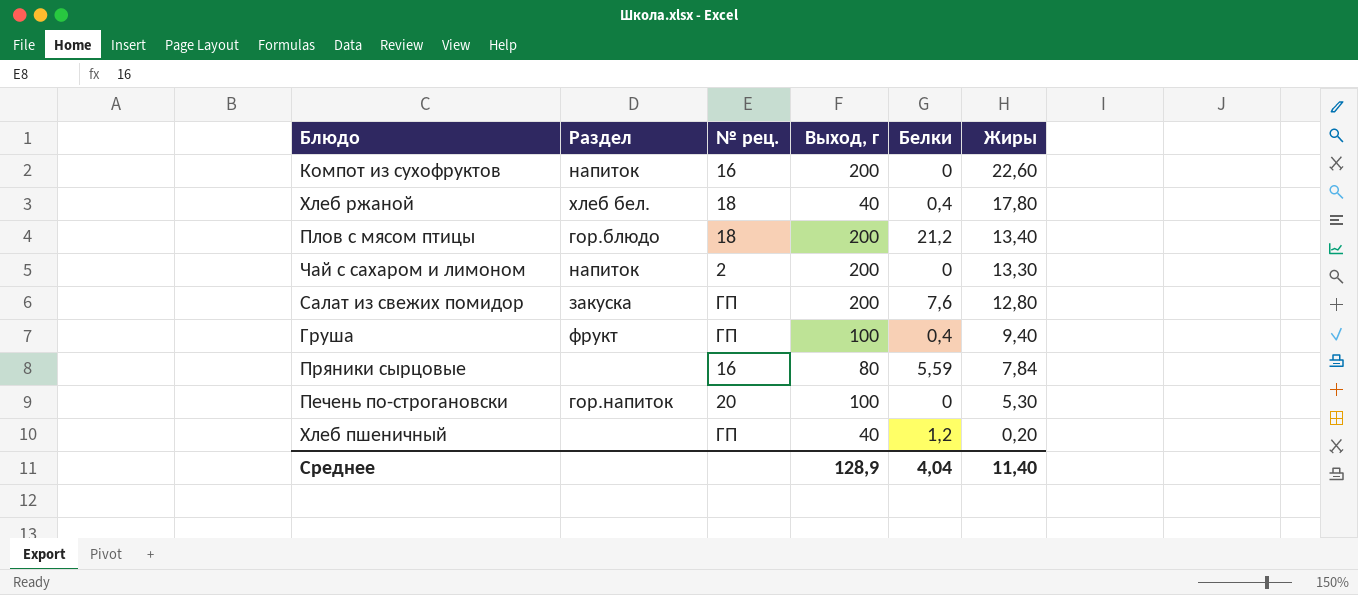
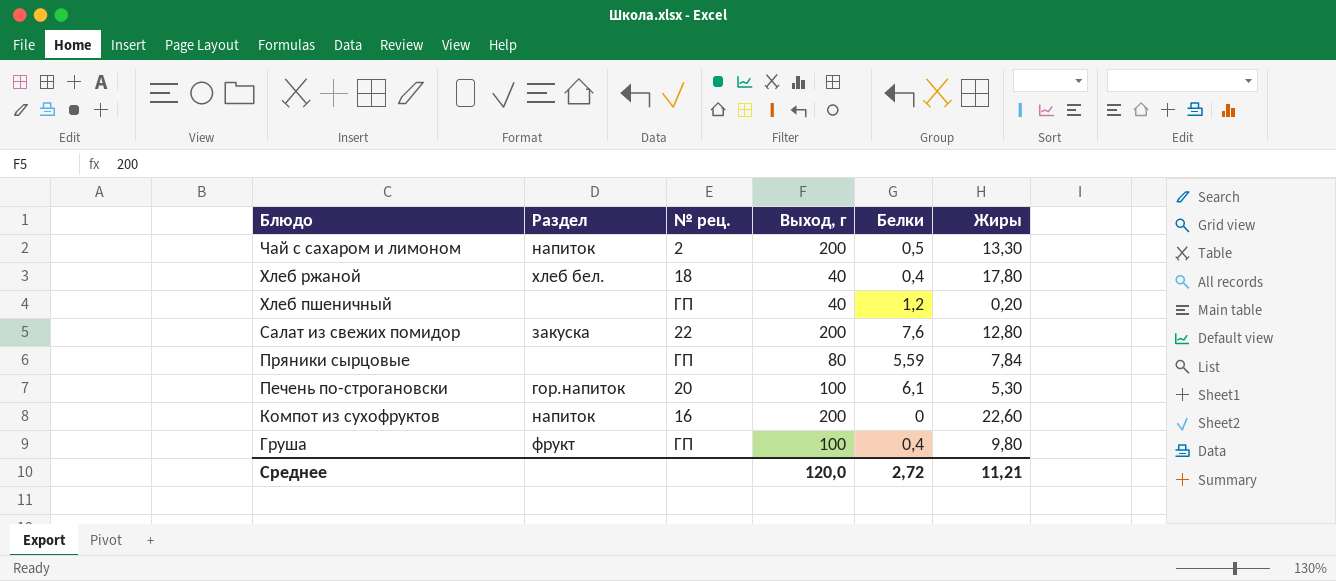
row order: Жиры descending -> Блюдо descending
row Плов с мясом птицы: гор.блюдо | 18 | 200 | 21,2 | 13,40 -> none
Чай с сахаром и лимоном | Белки: 0 -> 0,5
Салат из свежих помидор | № рец.: ГП -> 22
Пряники сырцовые | № рец.: 16 -> ГП
Печень по-строгановски | Белки: 0 -> 6,1
Груша | Жиры: 9,40 -> 9,80
Среднее | Выход, г: 128,9 -> 120,0
Среднее | Белки: 4,04 -> 2,72
Среднее | Жиры: 11,40 -> 11,21

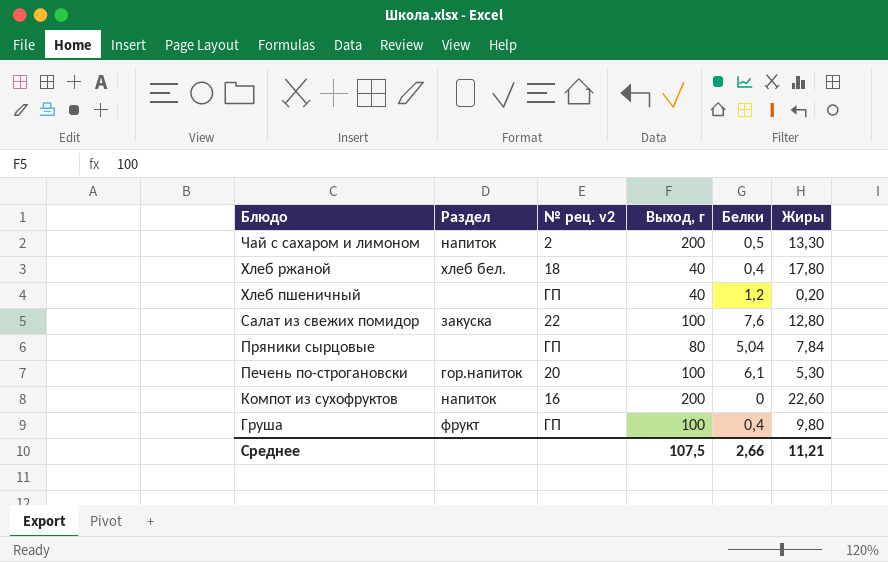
column name: № рец. -> № рец. v2
Салат из свежих помидор | Выход, г: 200 -> 100
Пряники сырцовые | Белки: 5,59 -> 5,04
Среднее | Выход, г: 120,0 -> 107,5
Среднее | Белки: 2,72 -> 2,66

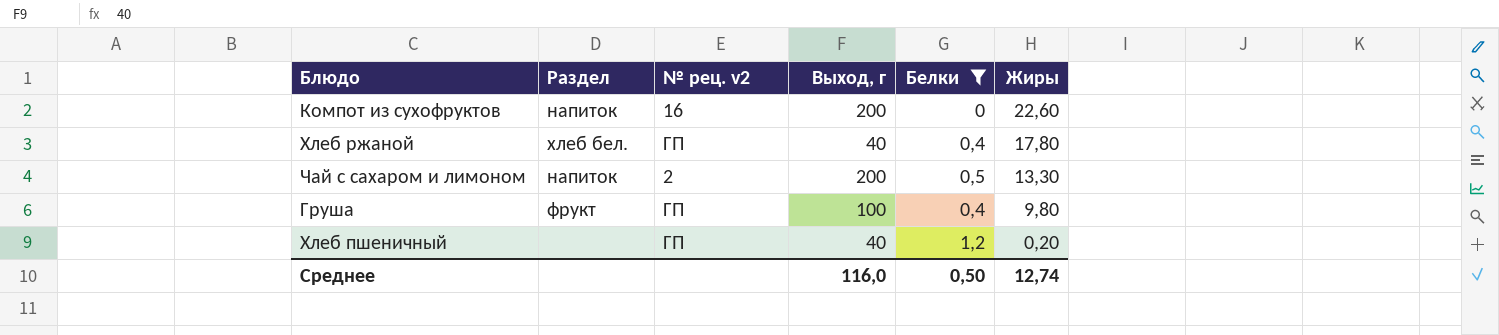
filter: none -> Белки <= 1,2
row order: Блюдо descending -> Жиры descending
Хлеб ржаной | № рец. v2: 18 -> ГП
Среднее | Выход, г: 107,5 -> 116,0
Среднее | Белки: 2,66 -> 0,50
Среднее | Жиры: 11,21 -> 12,74

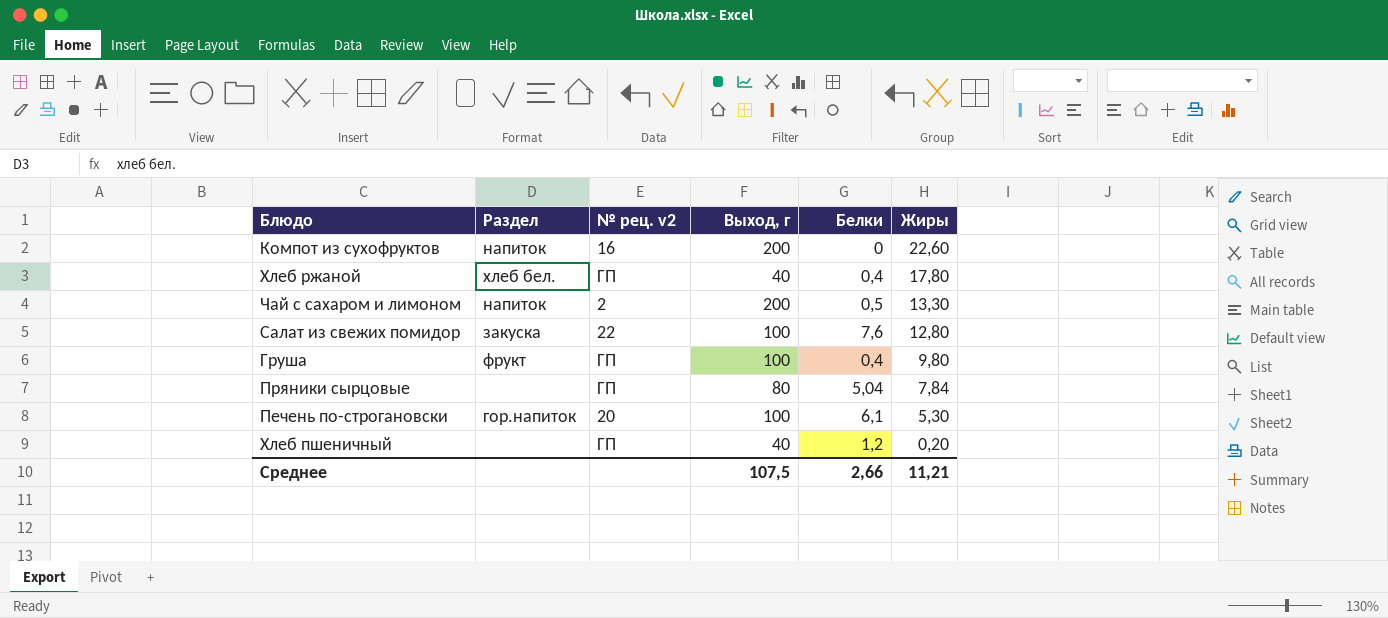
filter: Белки <= 1,2 -> none
Среднее | Выход, г: 116,0 -> 107,5
Среднее | Белки: 0,50 -> 2,66
Среднее | Жиры: 12,74 -> 11,21

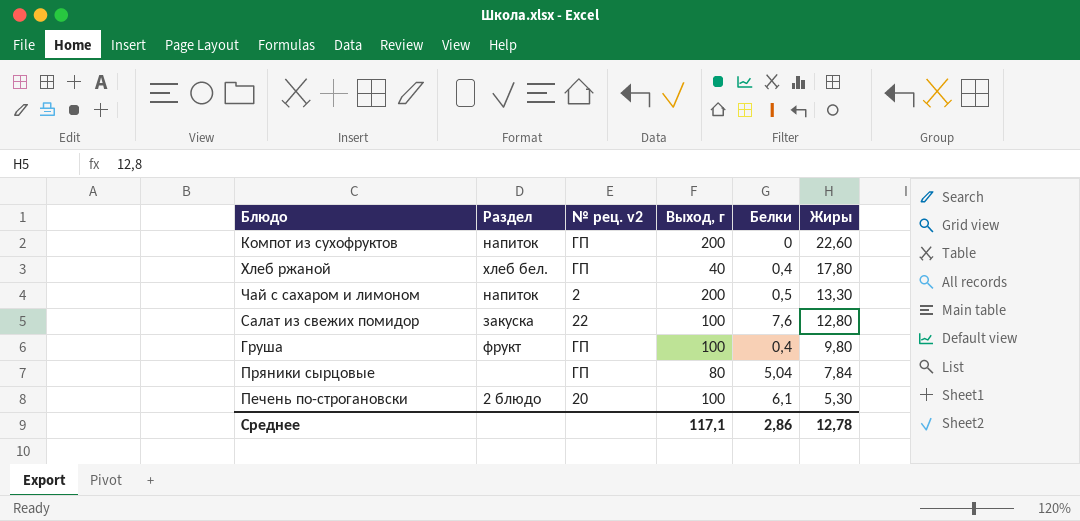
row Хлеб пшеничный: none | ГП | 40 | 1,2 | 0,20 -> none
Компот из сухофруктов | № рец. v2: 16 -> ГП
Печень по-строгановски | Раздел: гор.напиток -> 2 блюдо
Среднее | Выход, г: 107,5 -> 117,1
Среднее | Белки: 2,66 -> 2,86
Среднее | Жиры: 11,21 -> 12,78

